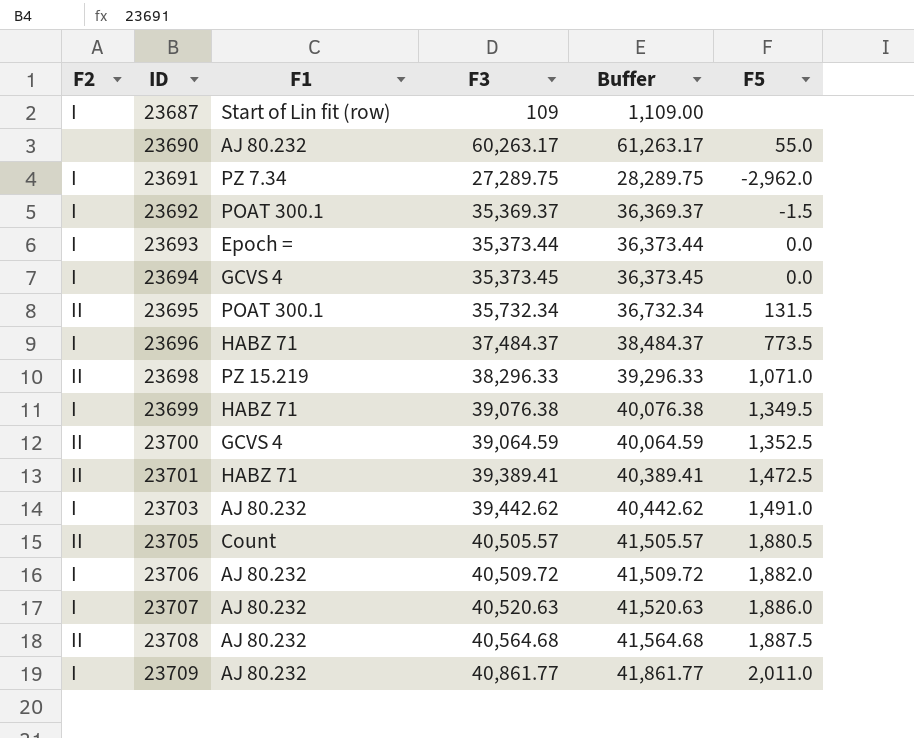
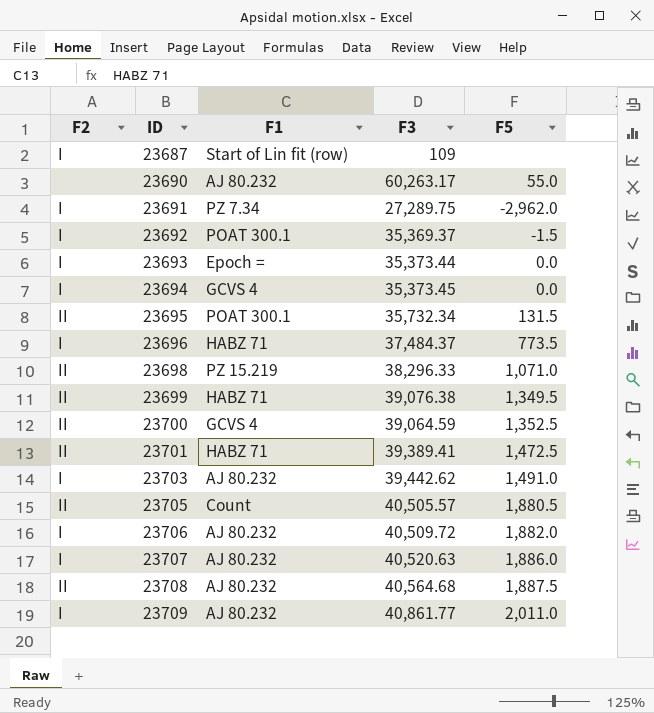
column Buffer | formula: [F3] + 1000 -> none
23699 | F2: I -> II

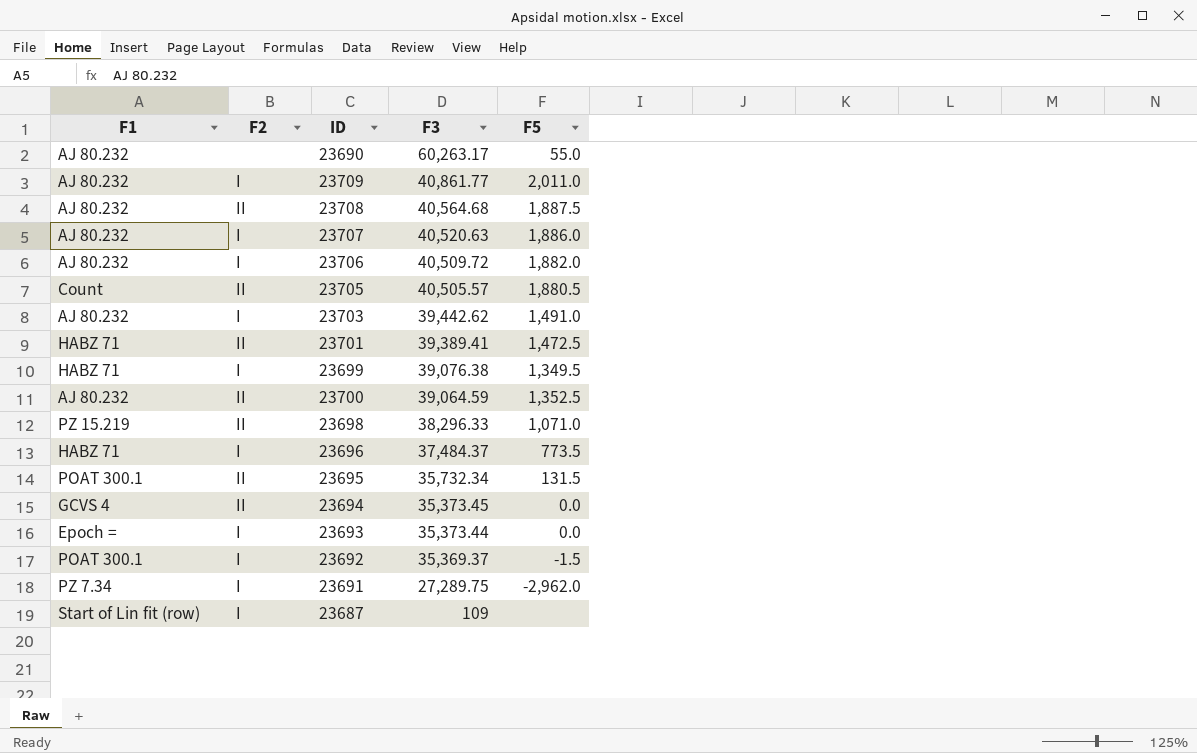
row order: ID ascending -> F3 descending
column F1 | position: 3 -> 1
23699 | F2: II -> I
23700 | F1: GCVS 4 -> AJ 80.232
23694 | F2: I -> II

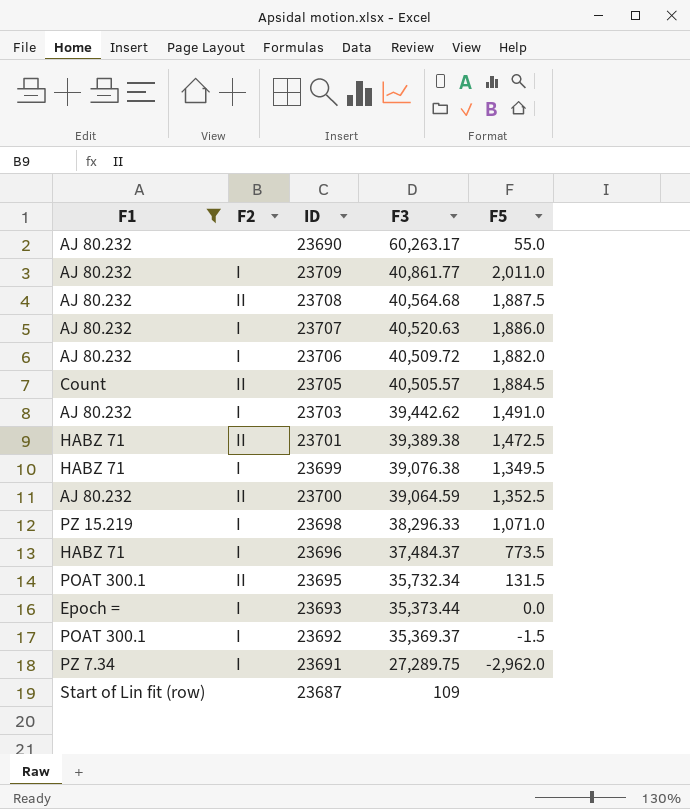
filter: none -> F1 != GCVS 4
23705 | F5: 1,880.5 -> 1,884.5
23701 | F3: 39,389.41 -> 39,389.38
23698 | F2: II -> I
23687 | F2: I -> none

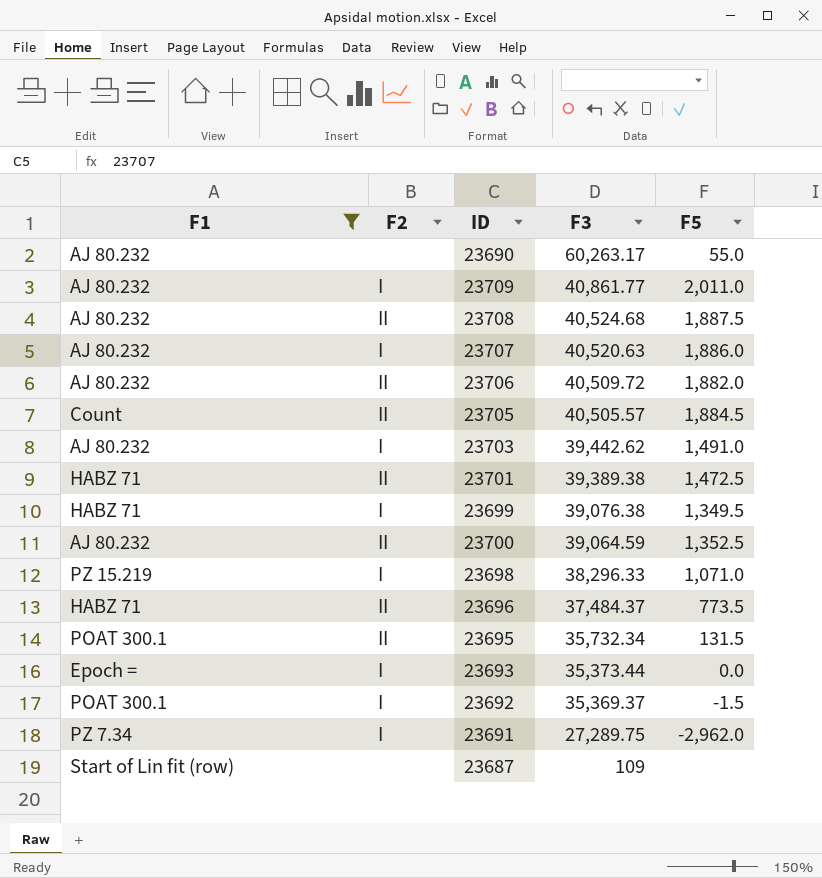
23708 | F3: 40,564.68 -> 40,524.68
23706 | F2: I -> II
23696 | F2: I -> II

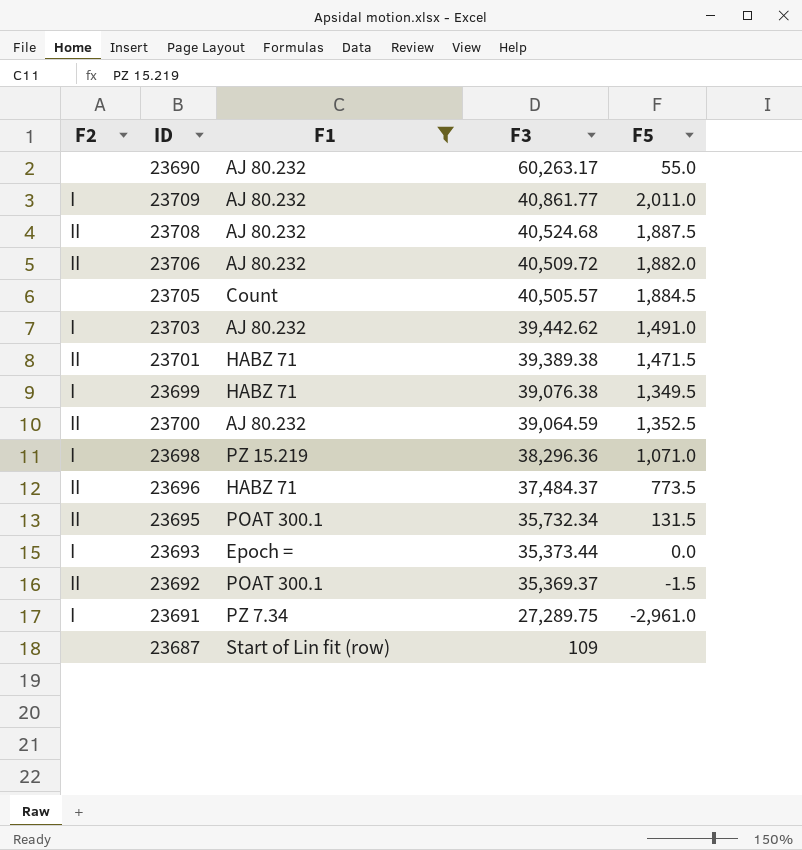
column F1 | position: 1 -> 3
row 23707: AJ 80.232 | I | 40,520.63 | 1,886.0 -> none
23705 | F2: II -> none
23701 | F5: 1,472.5 -> 1,471.5
23698 | F3: 38,296.33 -> 38,296.36
23692 | F2: I -> II
23691 | F5: -2,962.0 -> -2,961.0

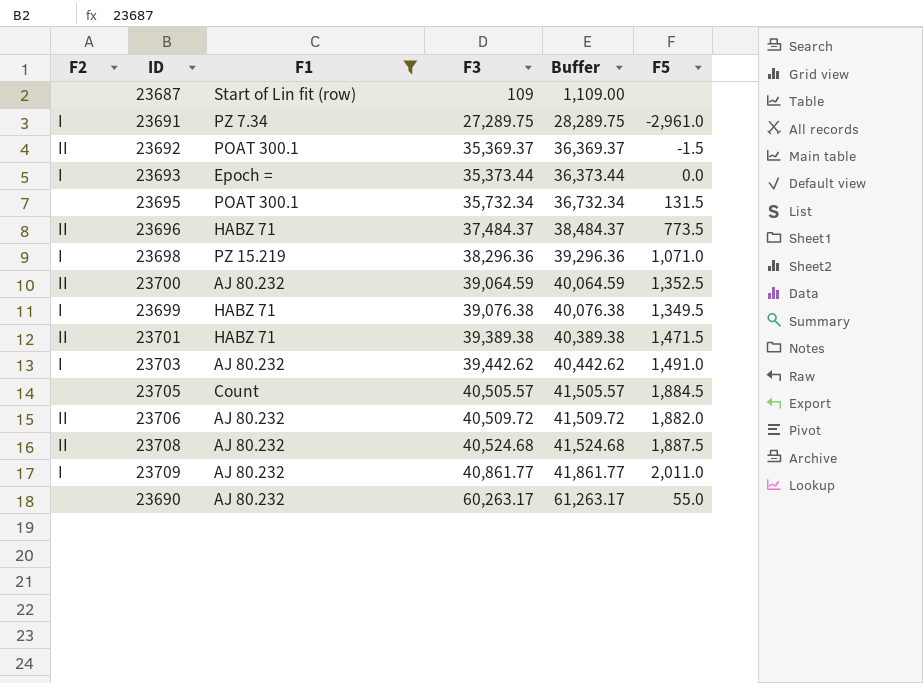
row order: F3 descending -> F3 ascending
column Buffer | formula: none -> [F3] + 1000
23695 | F2: II -> none

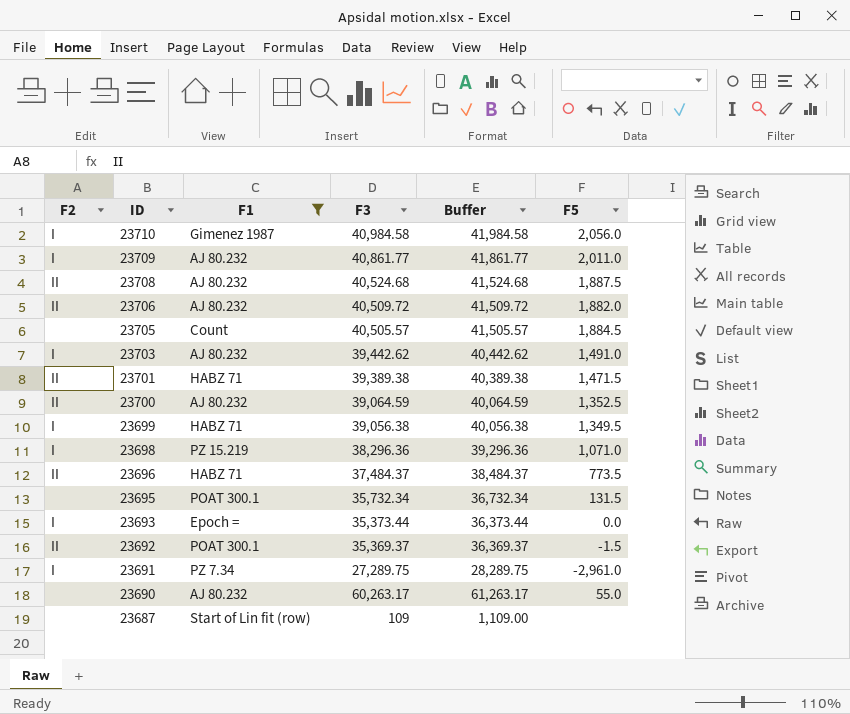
row order: F3 ascending -> ID descending
row 23710: none -> I | Gimenez 1987 | 40,984.58 | 41,984.58 | 2,056.0
23699 | F3: 39,076.38 -> 39,056.38
23699 | Buffer: 40,076.38 -> 40,056.38

